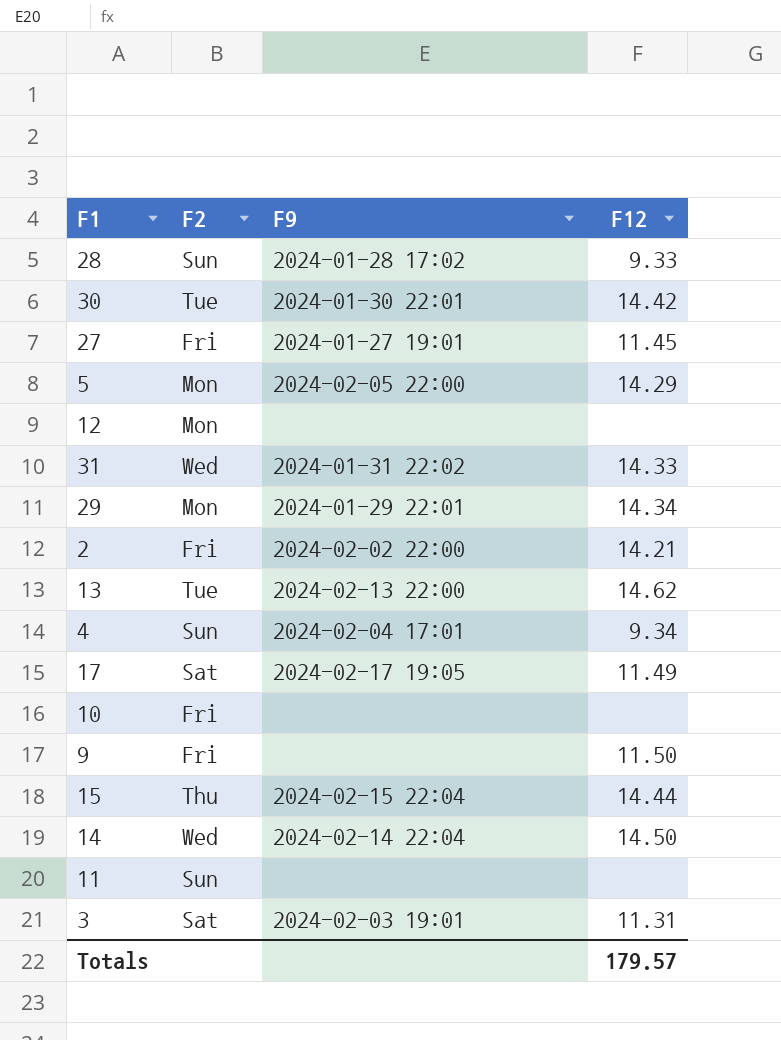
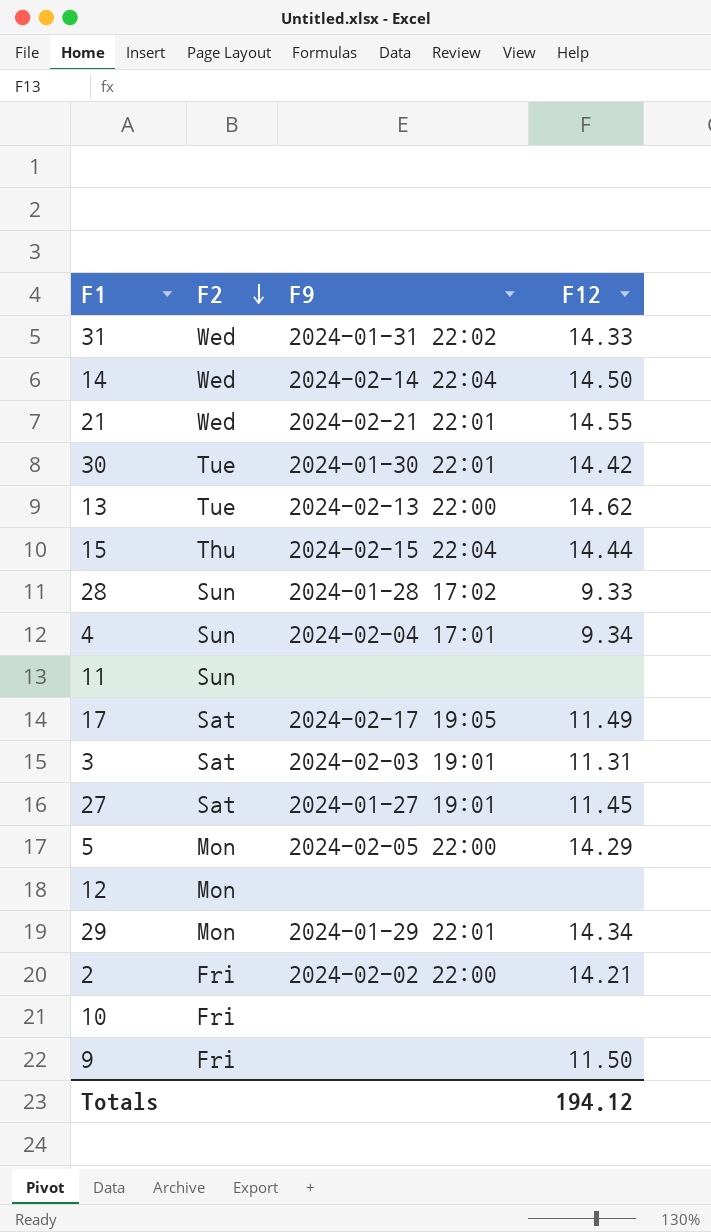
row order: none -> F2 descending
row 21: none -> Wed | 2024-02-21 22:01 | 14.55
27 | F2: Fri -> Sat
Totals | F12: 179.57 -> 194.12

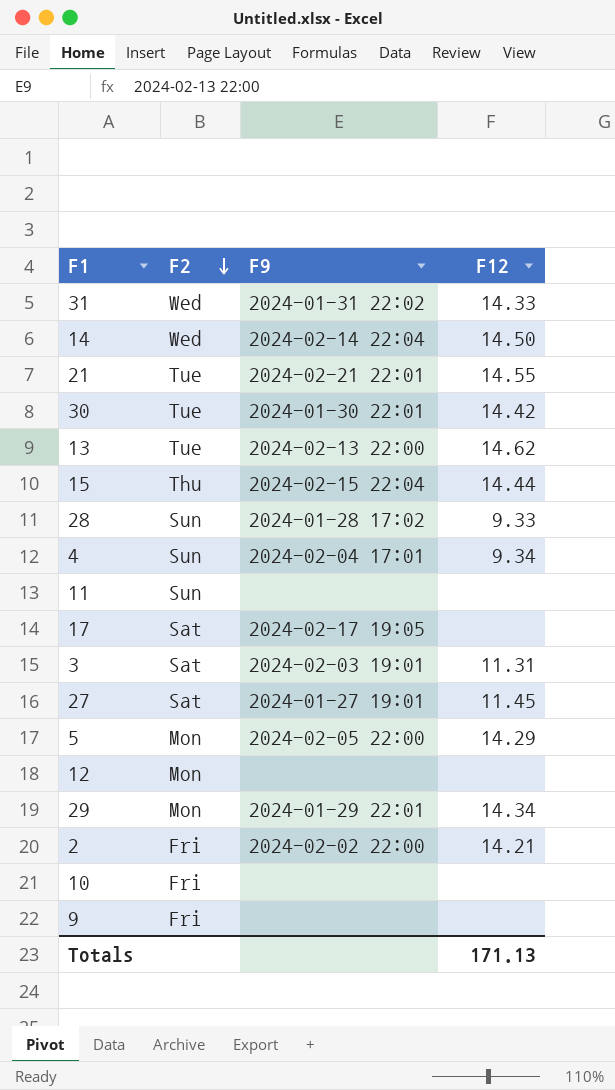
21 | F2: Wed -> Tue
17 | F12: 11.49 -> none
9 | F12: 11.50 -> none
Totals | F12: 194.12 -> 171.13

